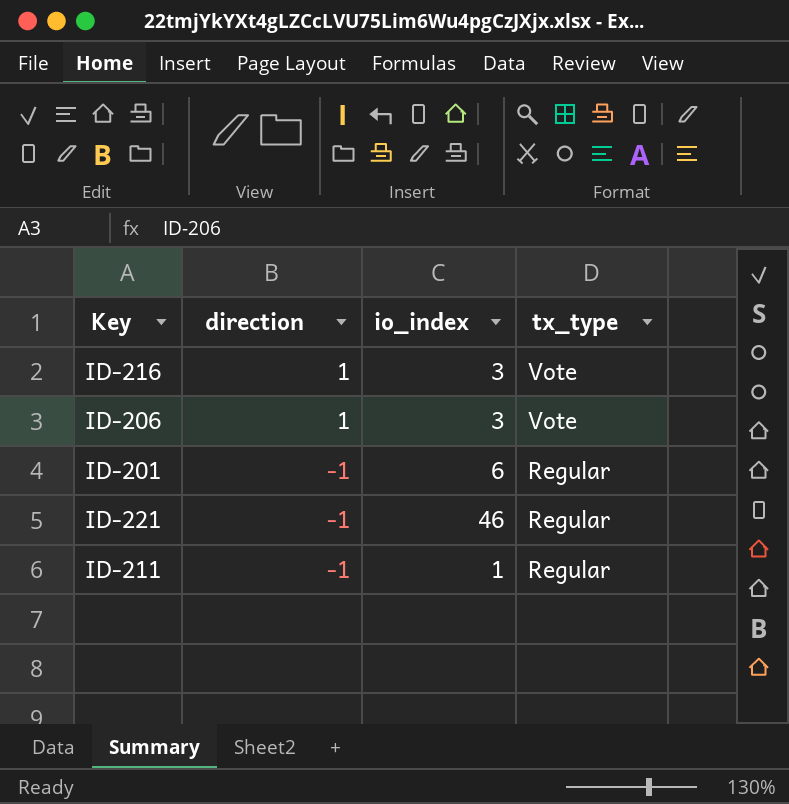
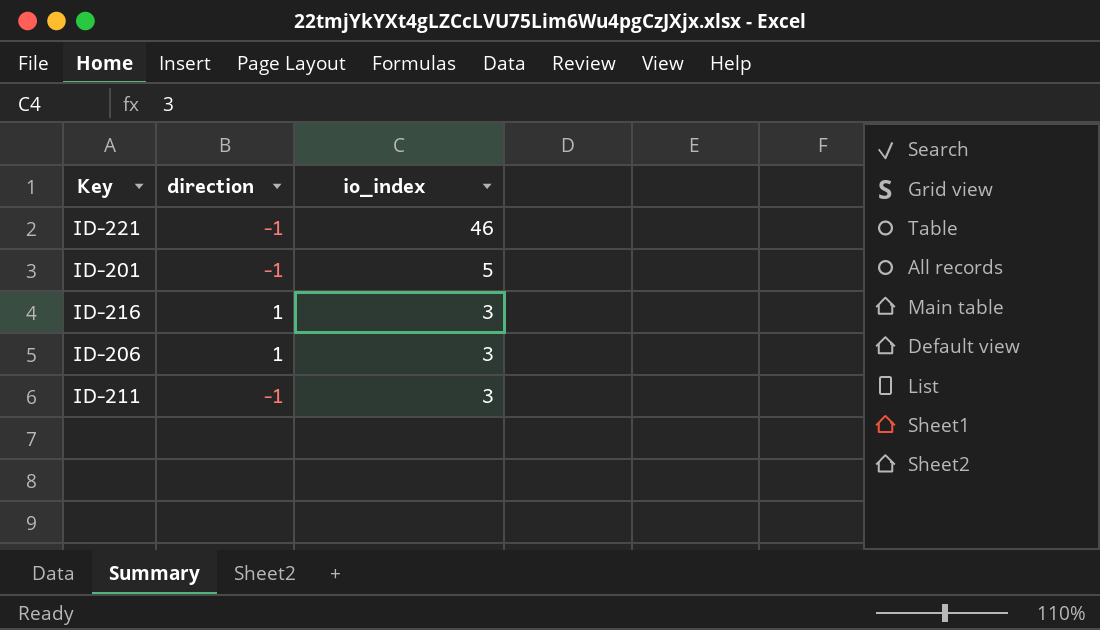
row order: direction descending -> io_index descending
column tx_type | position: 4 -> none
ID-201 | io_index: 6 -> 5
ID-211 | io_index: 1 -> 3

